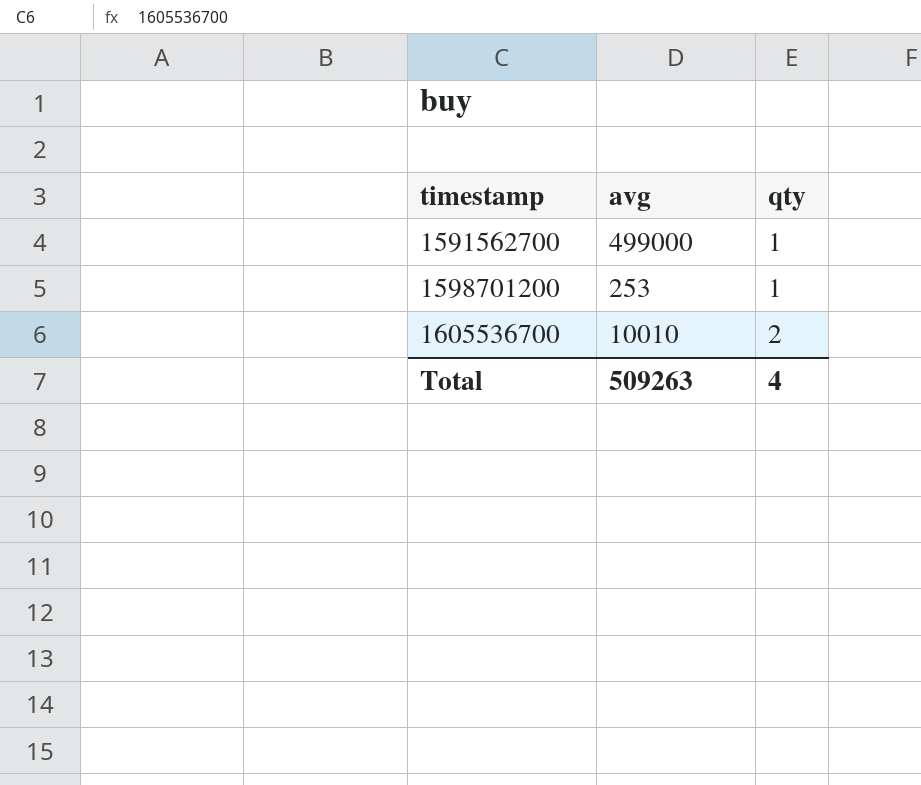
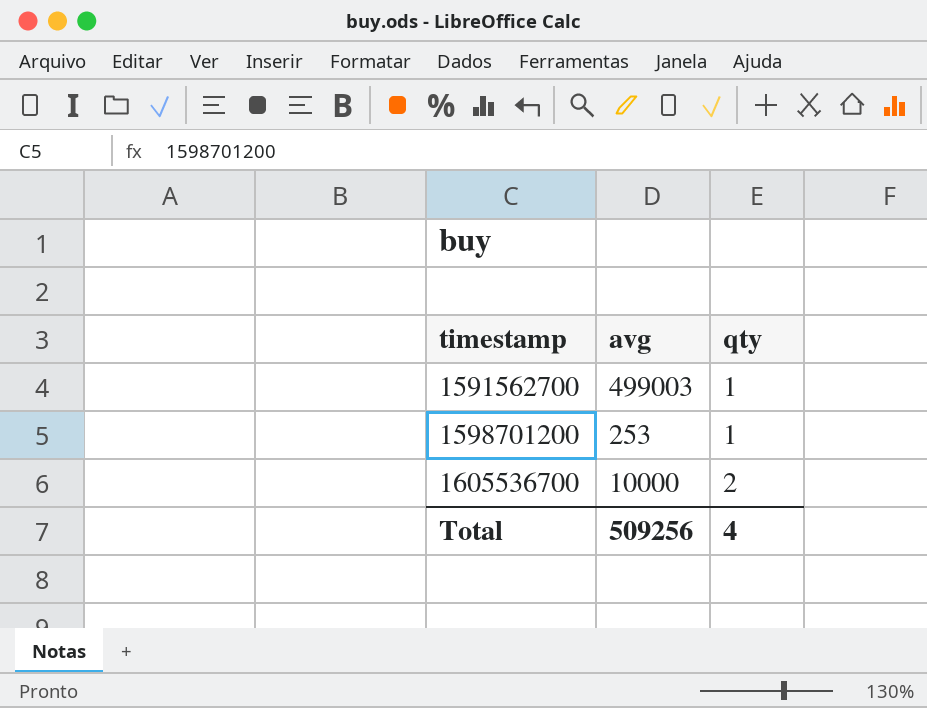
1591562700 | avg: 499000 -> 499003
1605536700 | avg: 10010 -> 10000
Total | avg: 509263 -> 509256

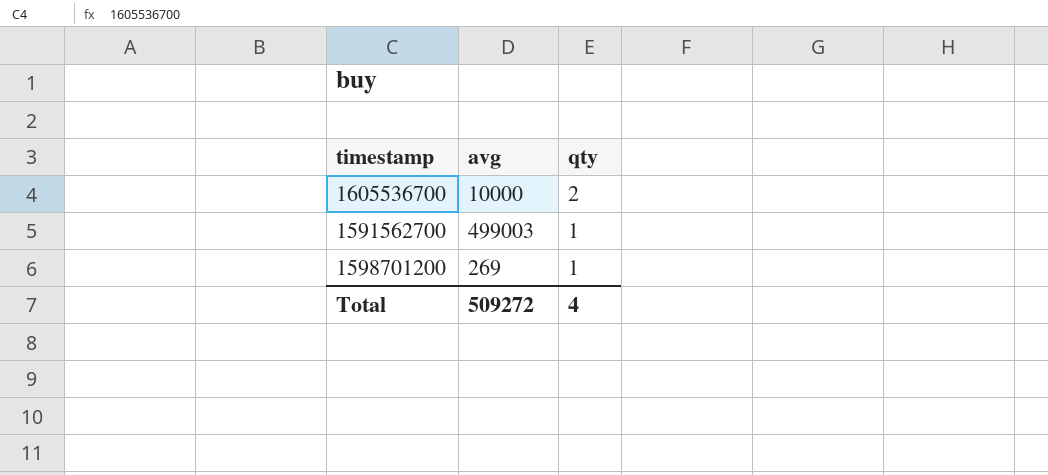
row order: timestamp ascending -> qty descending
1598701200 | avg: 253 -> 269
Total | avg: 509256 -> 509272

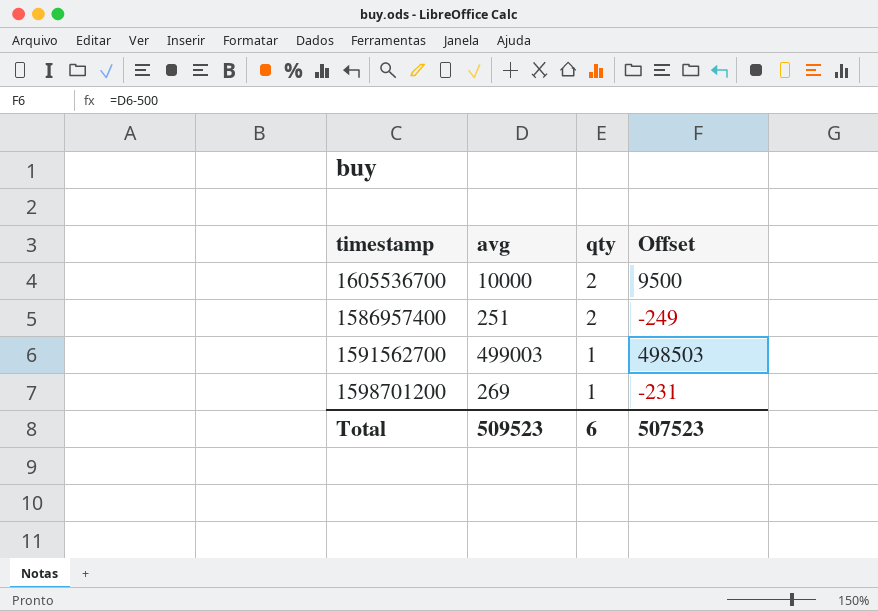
column Offset | formula: none -> [avg] - 500
row 1586957400: none -> 251 | 2 | -249
Total | avg: 509272 -> 509523
Total | qty: 4 -> 6

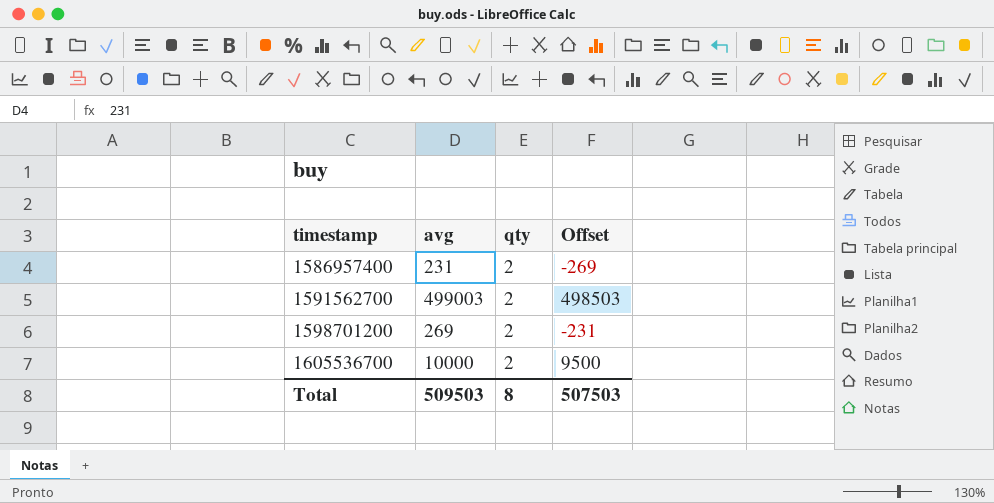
row order: qty descending -> timestamp ascending
1586957400 | avg: 251 -> 231
1586957400 | Offset: -249 -> -269
1591562700 | qty: 1 -> 2
1598701200 | qty: 1 -> 2
Total | avg: 509523 -> 509503
Total | qty: 6 -> 8
Total | Offset: 507523 -> 507503

